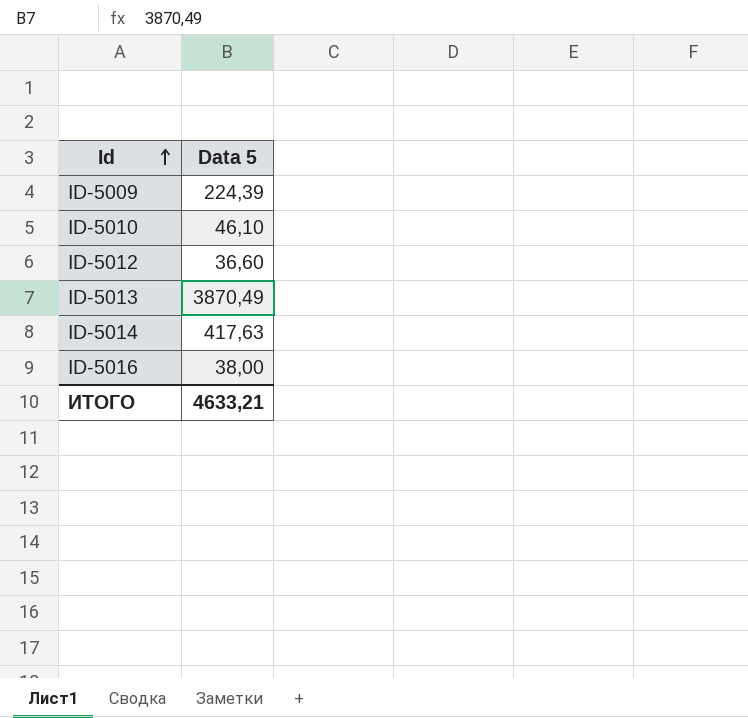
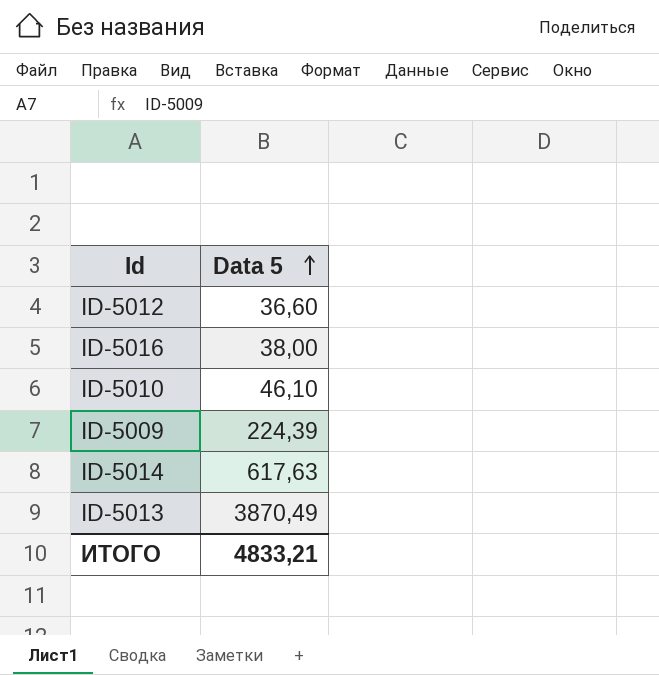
row order: Id ascending -> Data 5 ascending
ID-5014 | Data 5: 417,63 -> 617,63
ИТОГО | Data 5: 4633,21 -> 4833,21

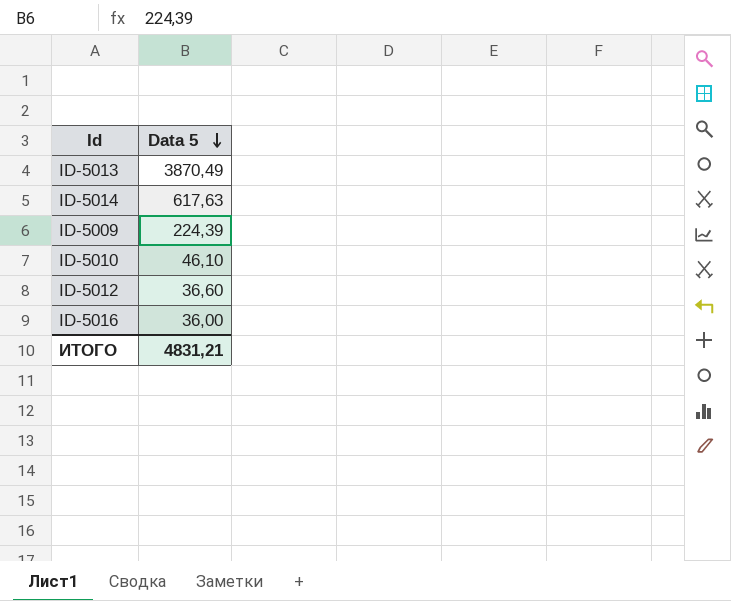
row order: Data 5 ascending -> Data 5 descending
ID-5016 | Data 5: 38,00 -> 36,00
ИТОГО | Data 5: 4833,21 -> 4831,21

